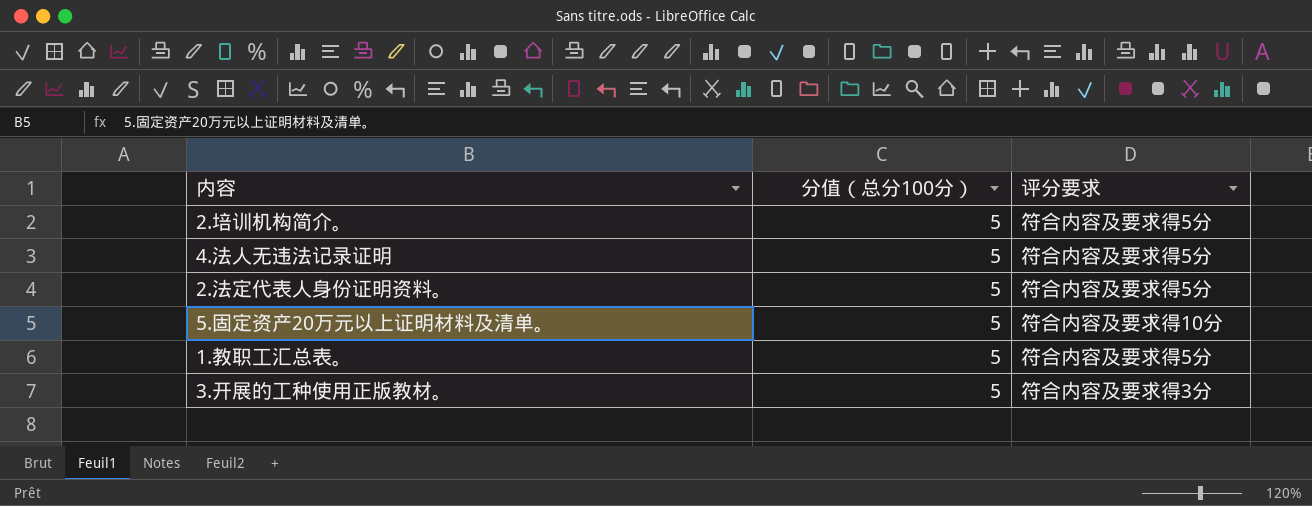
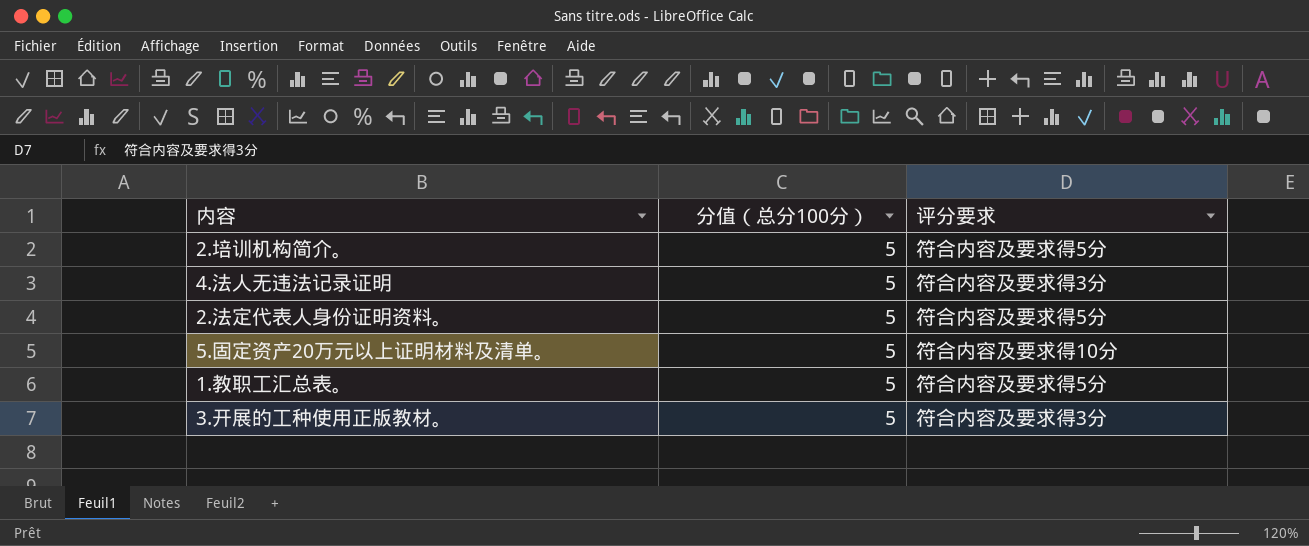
4.法人无违法记录证明 | 评分要求: 符合内容及要求得5分 -> 符合内容及要求得3分

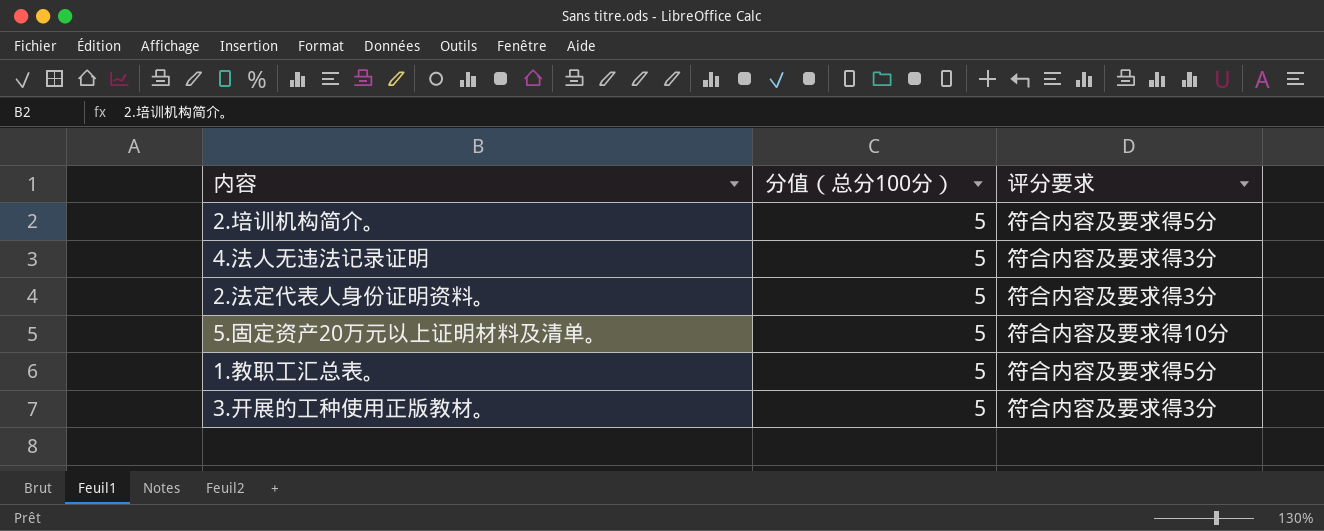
2.法定代表人身份证明资料。 | 评分要求: 符合内容及要求得5分 -> 符合内容及要求得3分

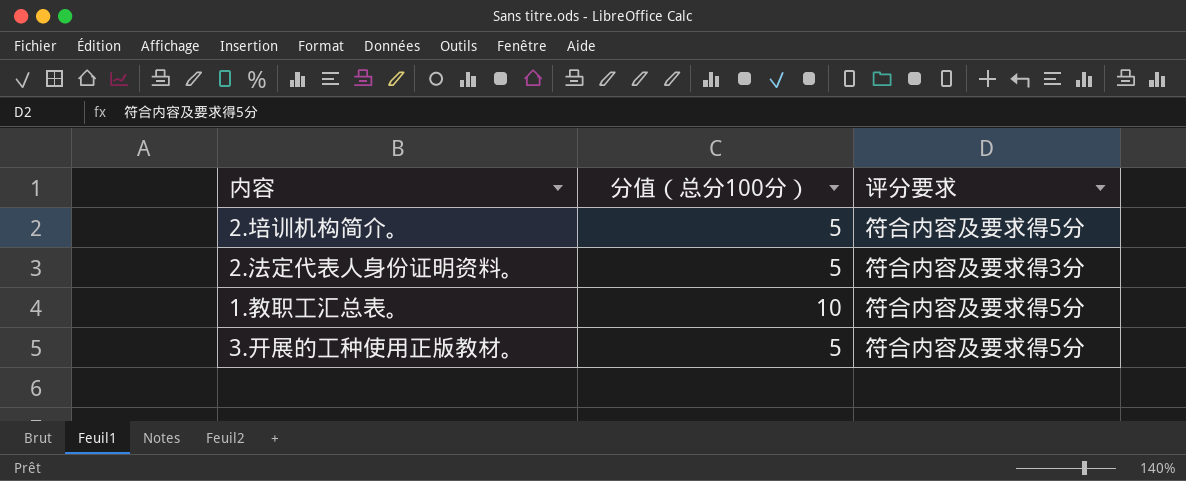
row 4.法人无违法记录证明: 5 | 符合内容及要求得3分 -> none
row 5.固定资产20万元以上证明材料及清单。: 5 | 符合内容及要求得10分 -> none
1.教职工汇总表。 | 分值（总分100分）: 5 -> 10
3.开展的工种使用正版教材。 | 评分要求: 符合内容及要求得3分 -> 符合内容及要求得5分

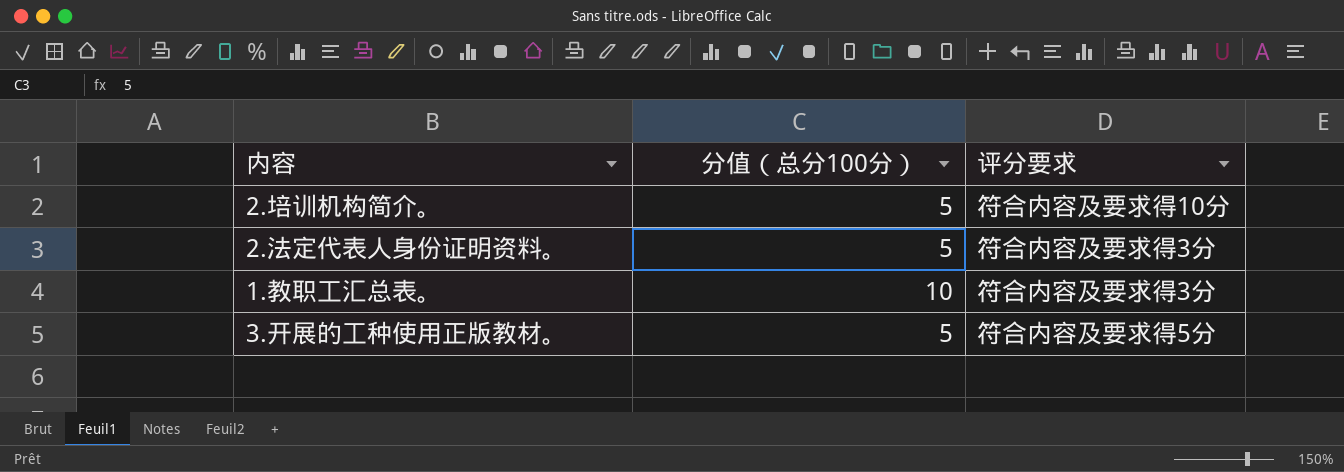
2.培训机构简介。 | 评分要求: 符合内容及要求得5分 -> 符合内容及要求得10分
1.教职工汇总表。 | 评分要求: 符合内容及要求得5分 -> 符合内容及要求得3分

